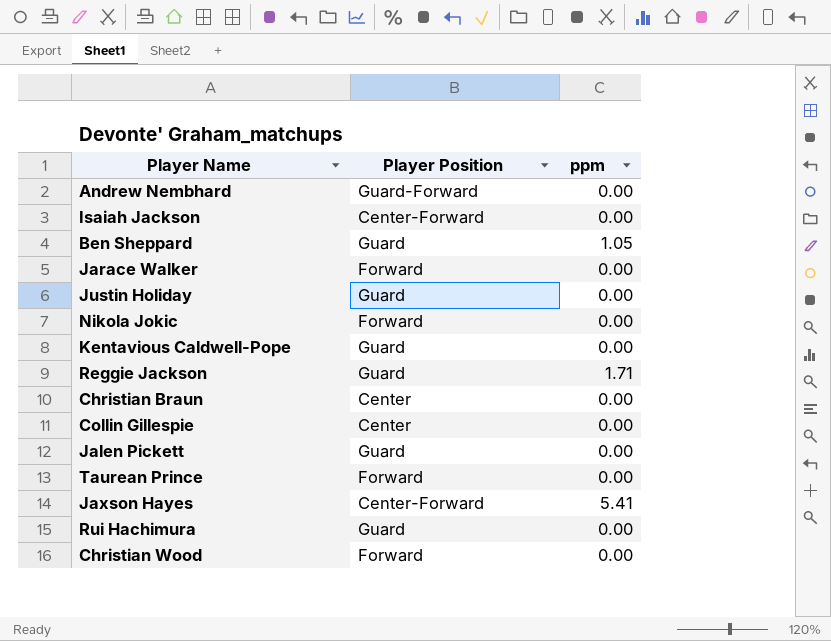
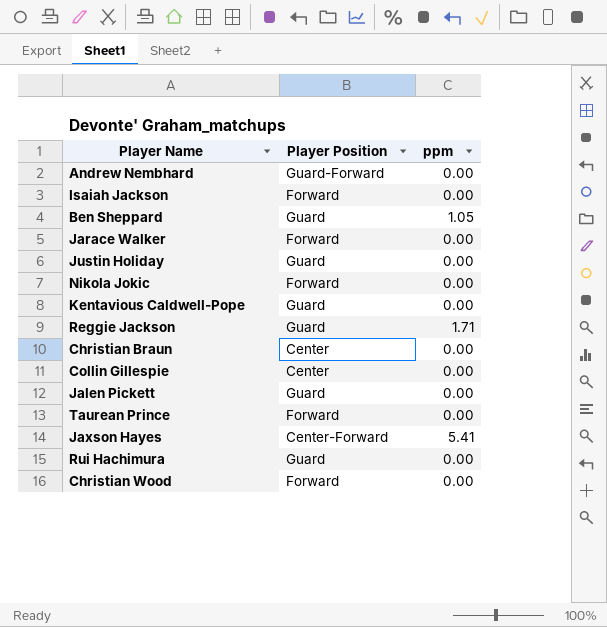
Isaiah Jackson | Player Position: Center-Forward -> Forward

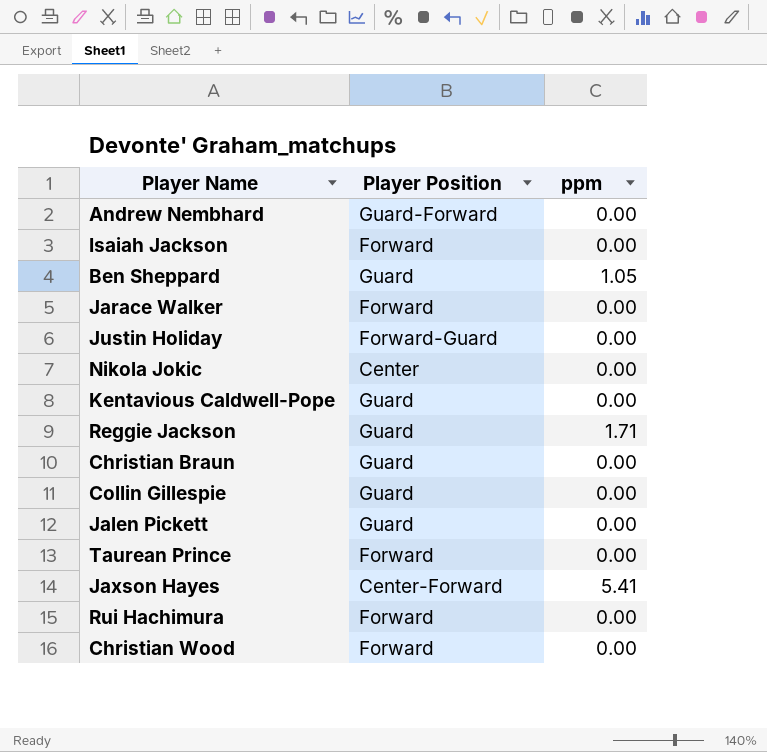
Justin Holiday | Player Position: Guard -> Forward-Guard
Nikola Jokic | Player Position: Forward -> Center
Christian Braun | Player Position: Center -> Guard
Collin Gillespie | Player Position: Center -> Guard
Rui Hachimura | Player Position: Guard -> Forward

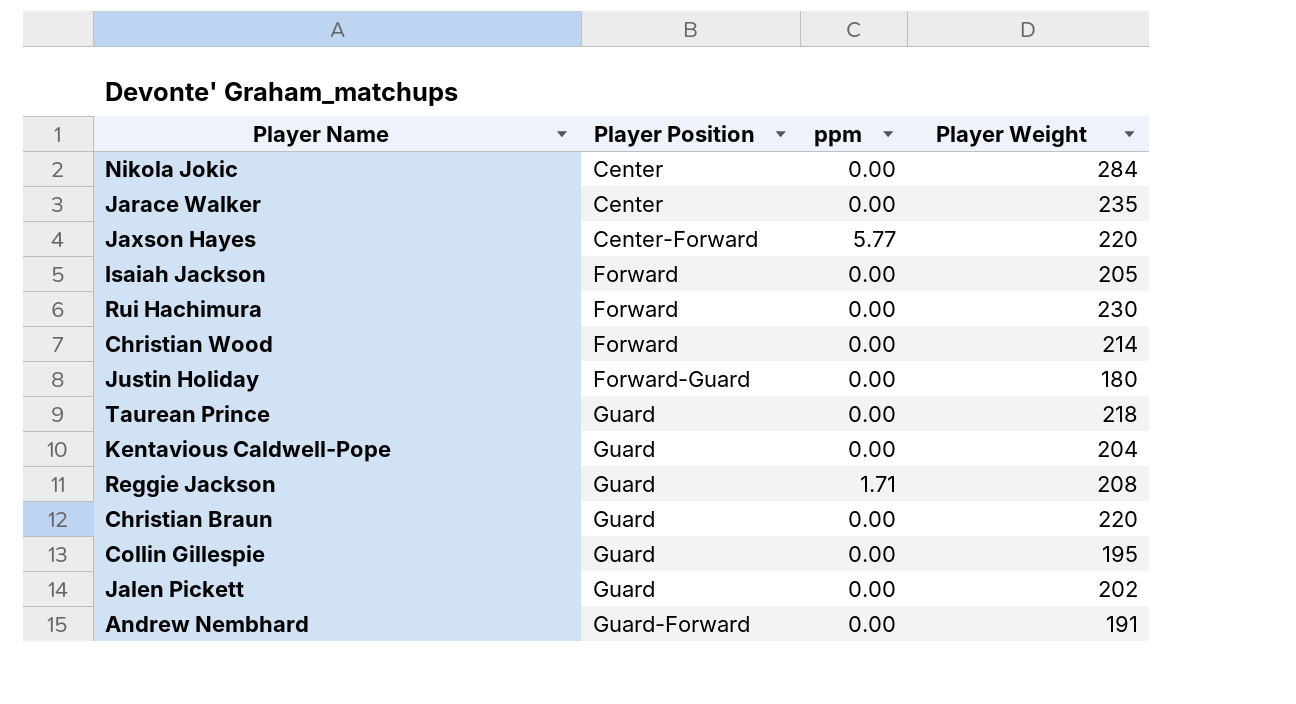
row order: none -> Player Position ascending
column Player Weight | position: none -> 4
row Ben Sheppard: Guard | 1.05 -> none
Jarace Walker | Player Position: Forward -> Center
Jaxson Hayes | ppm: 5.41 -> 5.77
Taurean Prince | Player Position: Forward -> Guard

